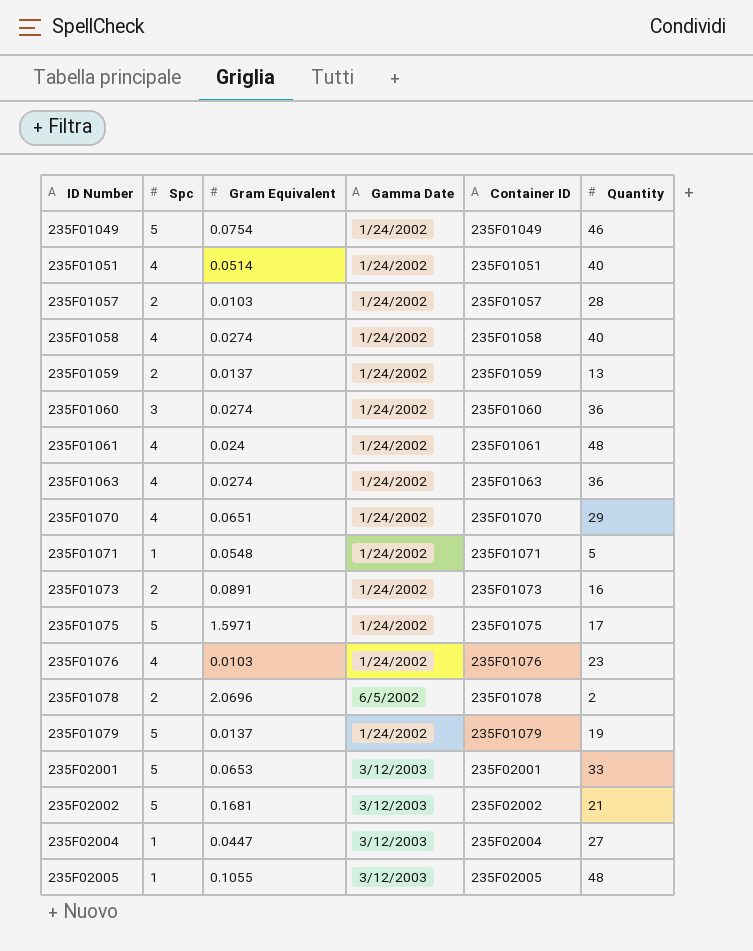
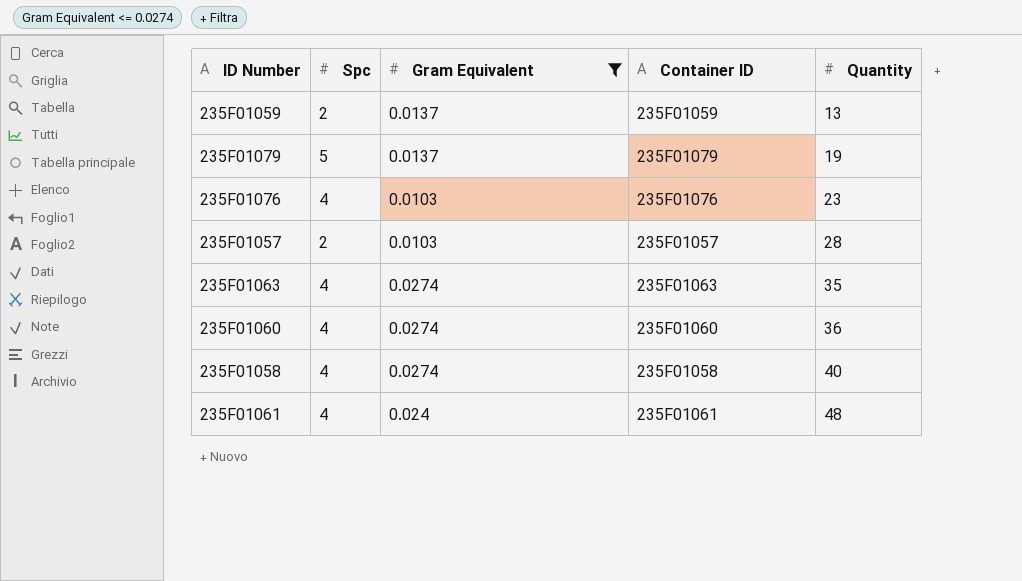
filter: none -> Gram Equivalent <= 0.0274
row order: ID Number ascending -> Quantity ascending
column Gamma Date | position: 4 -> none
235F01063 | Quantity: 36 -> 35
235F01060 | Spc: 3 -> 4

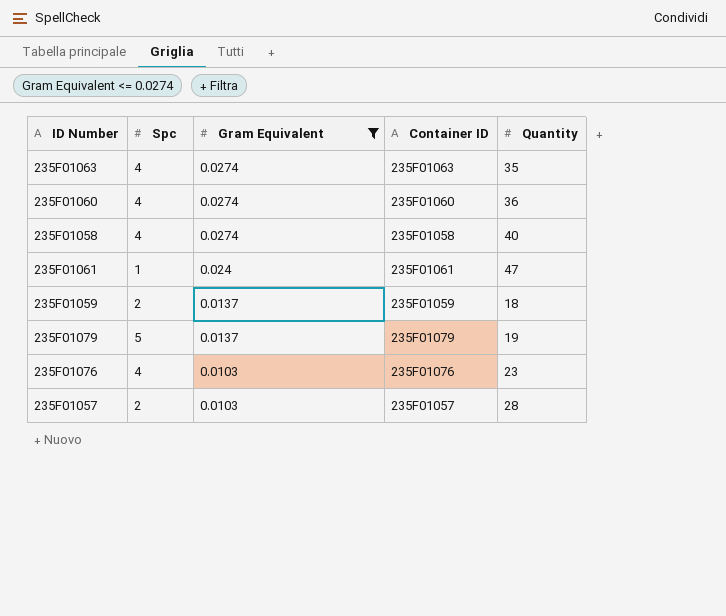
row order: Quantity ascending -> Gram Equivalent descending
235F01061 | Spc: 4 -> 1
235F01061 | Quantity: 48 -> 47
235F01059 | Quantity: 13 -> 18

